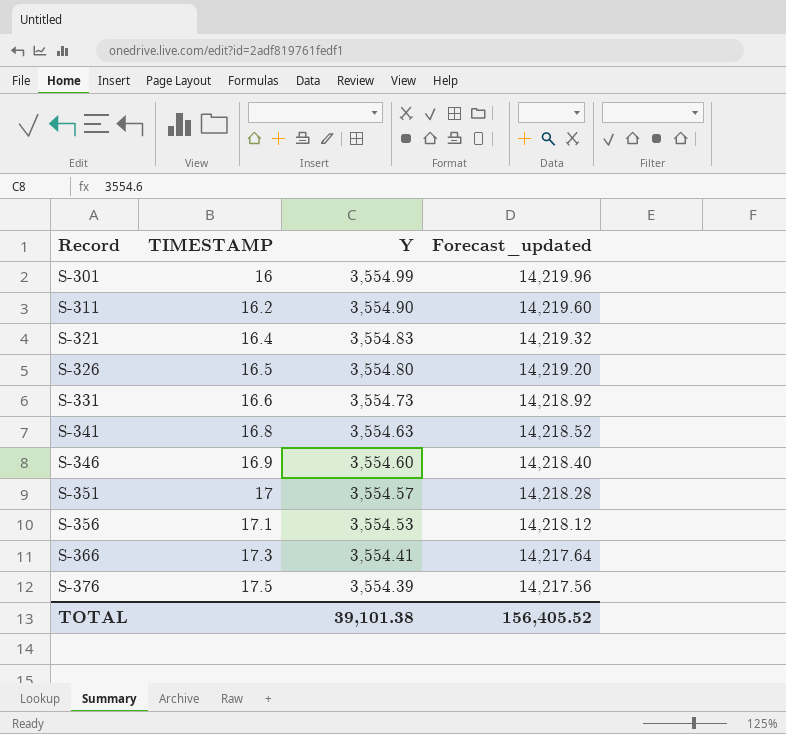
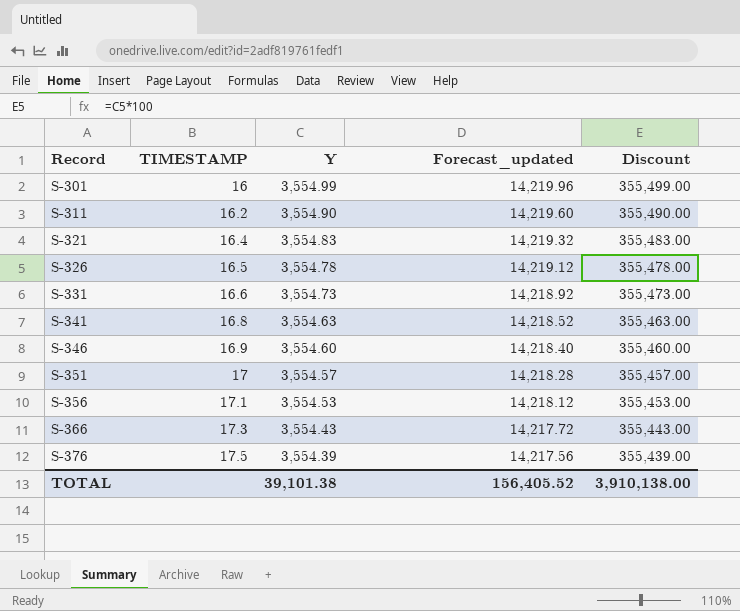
column Discount | formula: none -> [Y] * 100
S-326 | Y: 3,554.80 -> 3,554.78
S-326 | Forecast_updated: 14,219.20 -> 14,219.12
S-366 | Y: 3,554.41 -> 3,554.43
S-366 | Forecast_updated: 14,217.64 -> 14,217.72

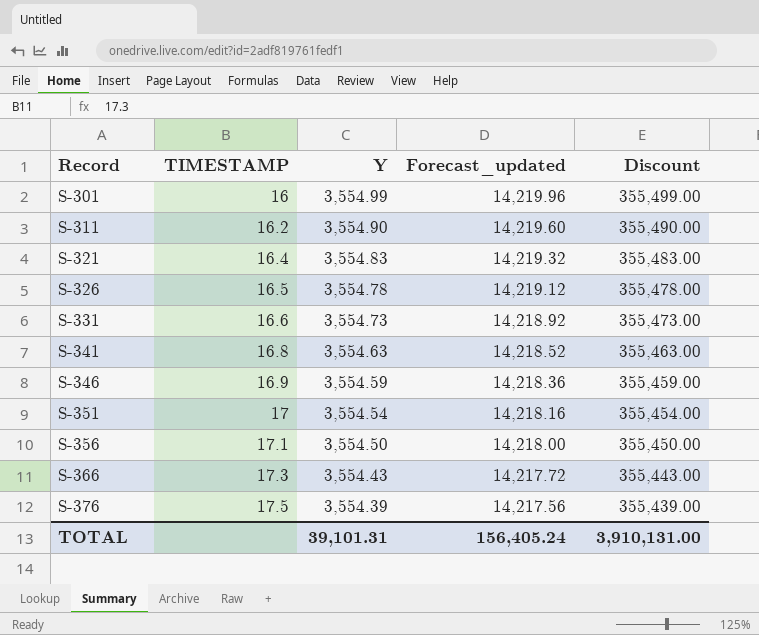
S-346 | Y: 3,554.60 -> 3,554.59
S-346 | Forecast_updated: 14,218.40 -> 14,218.36
S-346 | Discount: 355,460.00 -> 355,459.00
S-351 | Y: 3,554.57 -> 3,554.54
S-351 | Forecast_updated: 14,218.28 -> 14,218.16
S-351 | Discount: 355,457.00 -> 355,454.00
S-356 | Y: 3,554.53 -> 3,554.50
S-356 | Forecast_updated: 14,218.12 -> 14,218.00
S-356 | Discount: 355,453.00 -> 355,450.00
TOTAL | Y: 39,101.38 -> 39,101.31
TOTAL | Forecast_updated: 156,405.52 -> 156,405.24
TOTAL | Discount: 3,910,138.00 -> 3,910,131.00

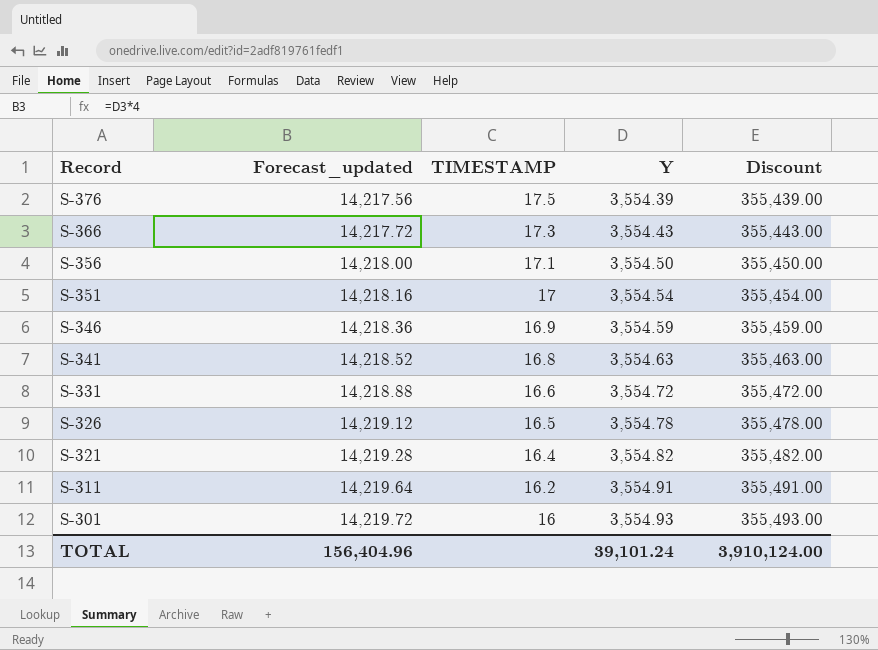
row order: Record ascending -> Record descending
column Forecast_updated | position: 4 -> 2
S-331 | Forecast_updated: 14,218.92 -> 14,218.88
S-331 | Y: 3,554.73 -> 3,554.72
S-331 | Discount: 355,473.00 -> 355,472.00
S-321 | Forecast_updated: 14,219.32 -> 14,219.28
S-321 | Y: 3,554.83 -> 3,554.82
S-321 | Discount: 355,483.00 -> 355,482.00
S-311 | Forecast_updated: 14,219.60 -> 14,219.64
S-311 | Y: 3,554.90 -> 3,554.91
S-311 | Discount: 355,490.00 -> 355,491.00
S-301 | Forecast_updated: 14,219.96 -> 14,219.72
S-301 | Y: 3,554.99 -> 3,554.93
S-301 | Discount: 355,499.00 -> 355,493.00
TOTAL | Forecast_updated: 156,405.24 -> 156,404.96
TOTAL | Y: 39,101.31 -> 39,101.24
TOTAL | Discount: 3,910,131.00 -> 3,910,124.00

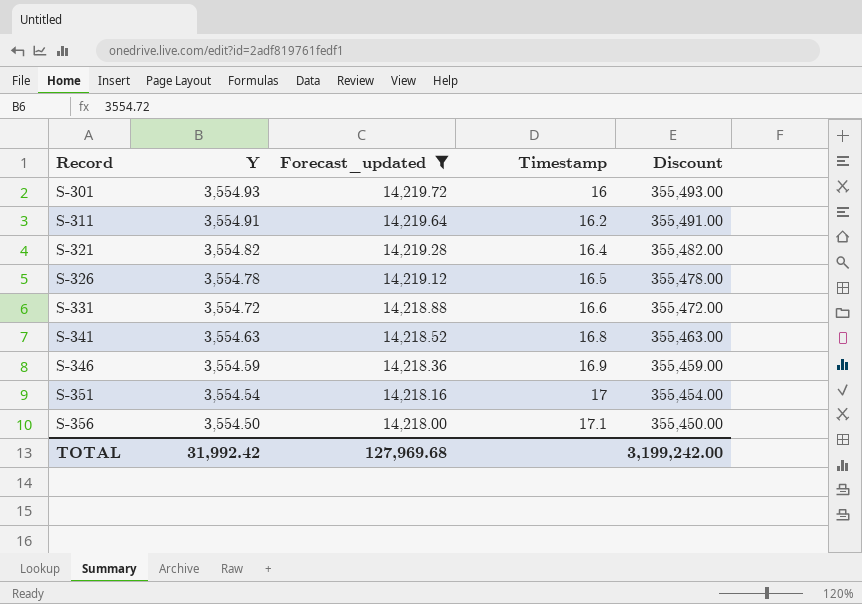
filter: none -> Forecast_updated >= 14,218.00
row order: Record descending -> Record ascending
column Y | position: 4 -> 2
column name: TIMESTAMP -> Timestamp
TOTAL | Y: 39,101.24 -> 31,992.42
TOTAL | Forecast_updated: 156,404.96 -> 127,969.68
TOTAL | Discount: 3,910,124.00 -> 3,199,242.00

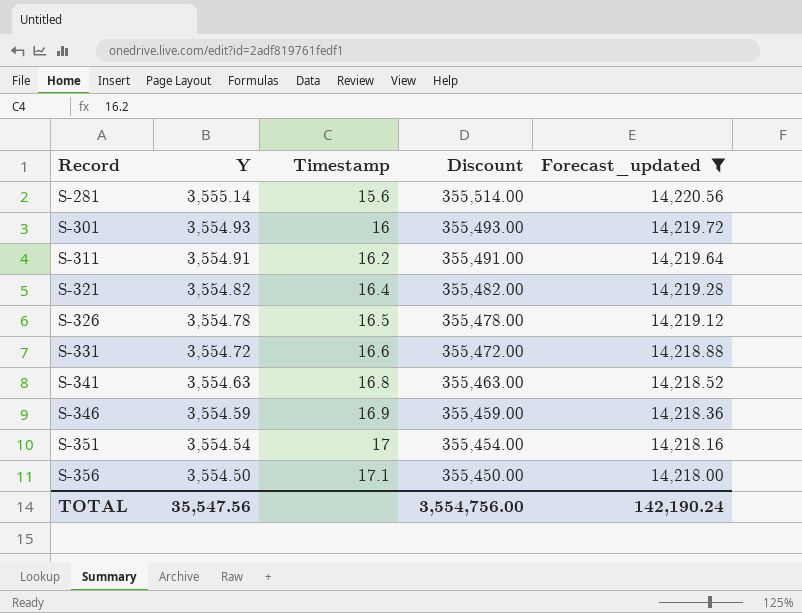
column Forecast_updated | position: 3 -> 5
row S-281: none -> 3,555.14 | 15.6 | 355,514.00 | 14,220.56
TOTAL | Y: 31,992.42 -> 35,547.56
TOTAL | Discount: 3,199,242.00 -> 3,554,756.00
TOTAL | Forecast_updated: 127,969.68 -> 142,190.24

